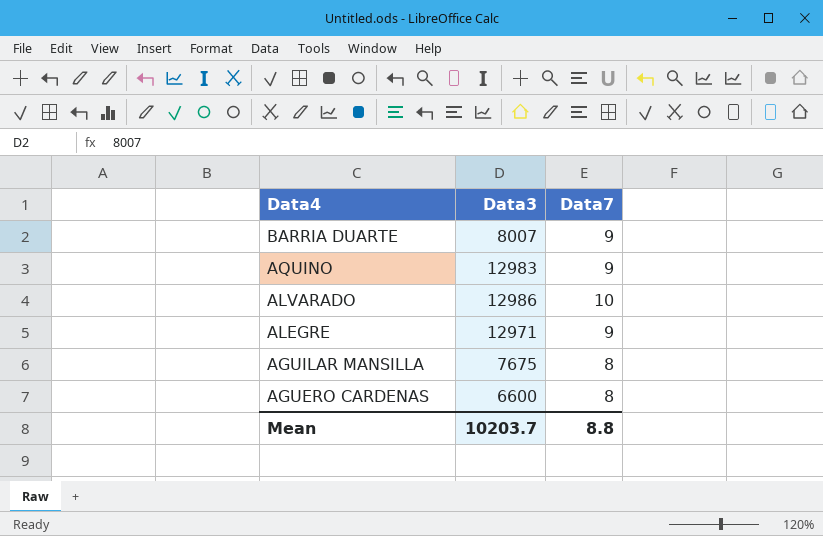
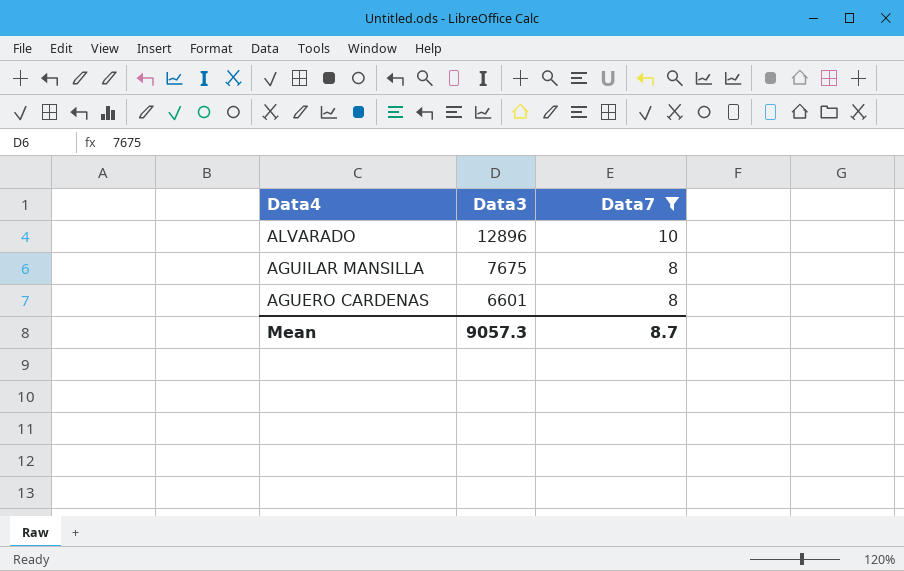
filter: none -> Data7 != 9
ALVARADO | Data3: 12986 -> 12896
AGUERO CARDENAS | Data3: 6600 -> 6601
Mean | Data3: 10203.7 -> 9057.3
Mean | Data7: 8.8 -> 8.7

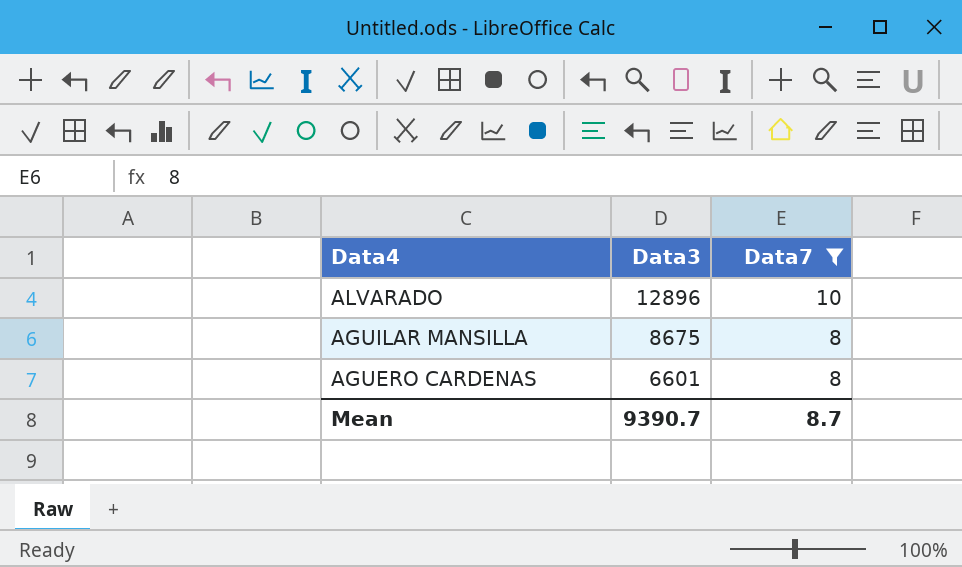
AGUILAR MANSILLA | Data3: 7675 -> 8675
Mean | Data3: 9057.3 -> 9390.7

